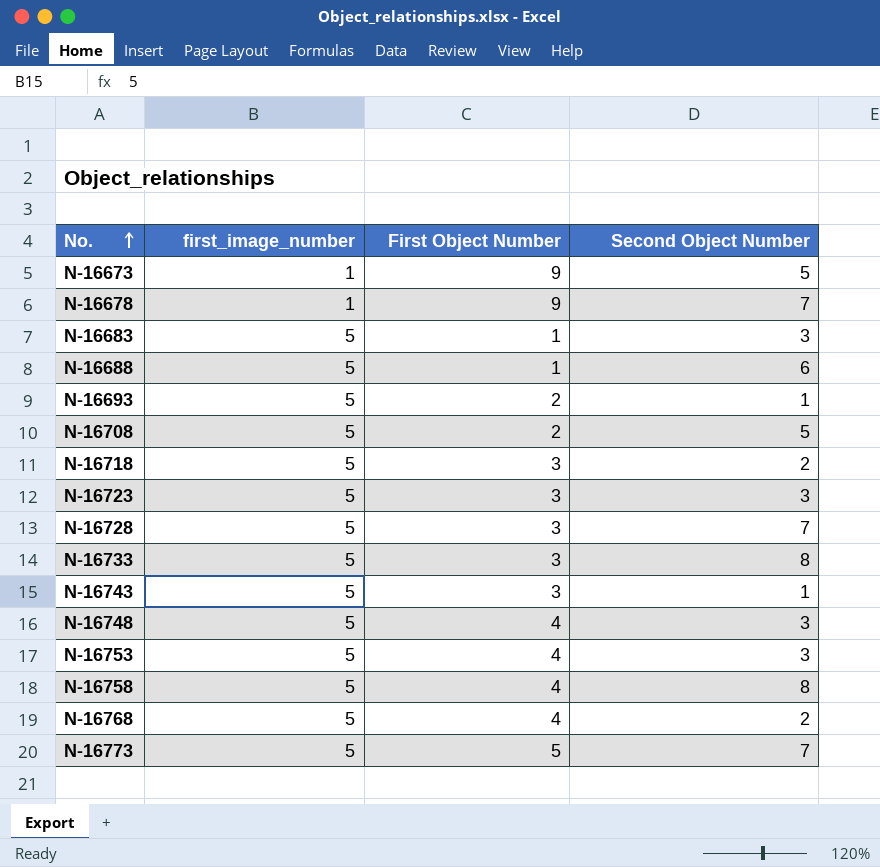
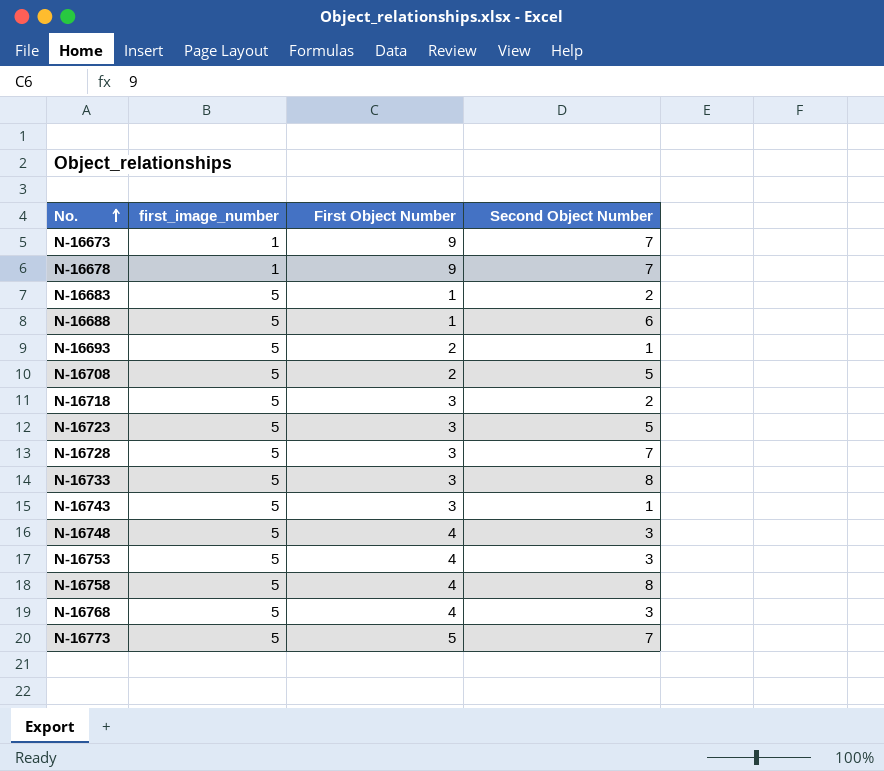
N-16673 | Second Object Number: 5 -> 7
N-16683 | Second Object Number: 3 -> 2
N-16723 | Second Object Number: 3 -> 5
N-16768 | Second Object Number: 2 -> 3

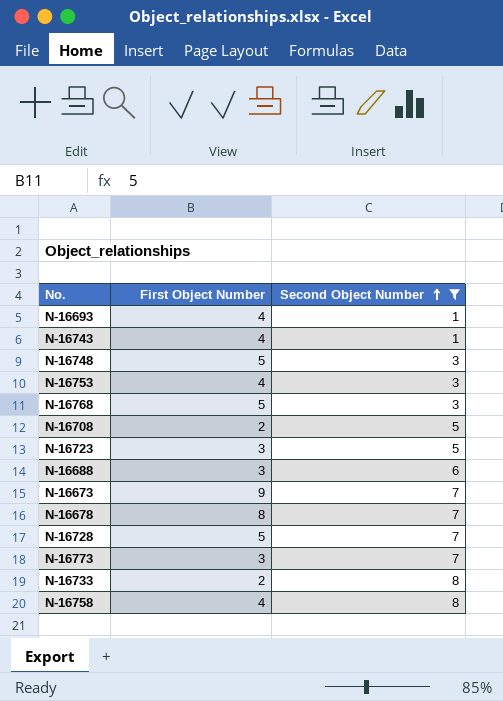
filter: none -> Second Object Number != 2
row order: No. ascending -> Second Object Number ascending
column first_image_number | position: 2 -> none
N-16693 | First Object Number: 2 -> 4
N-16743 | First Object Number: 3 -> 4
N-16748 | First Object Number: 4 -> 5
N-16768 | First Object Number: 4 -> 5
N-16688 | First Object Number: 1 -> 3
N-16678 | First Object Number: 9 -> 8
N-16728 | First Object Number: 3 -> 5
N-16773 | First Object Number: 5 -> 3
N-16733 | First Object Number: 3 -> 2

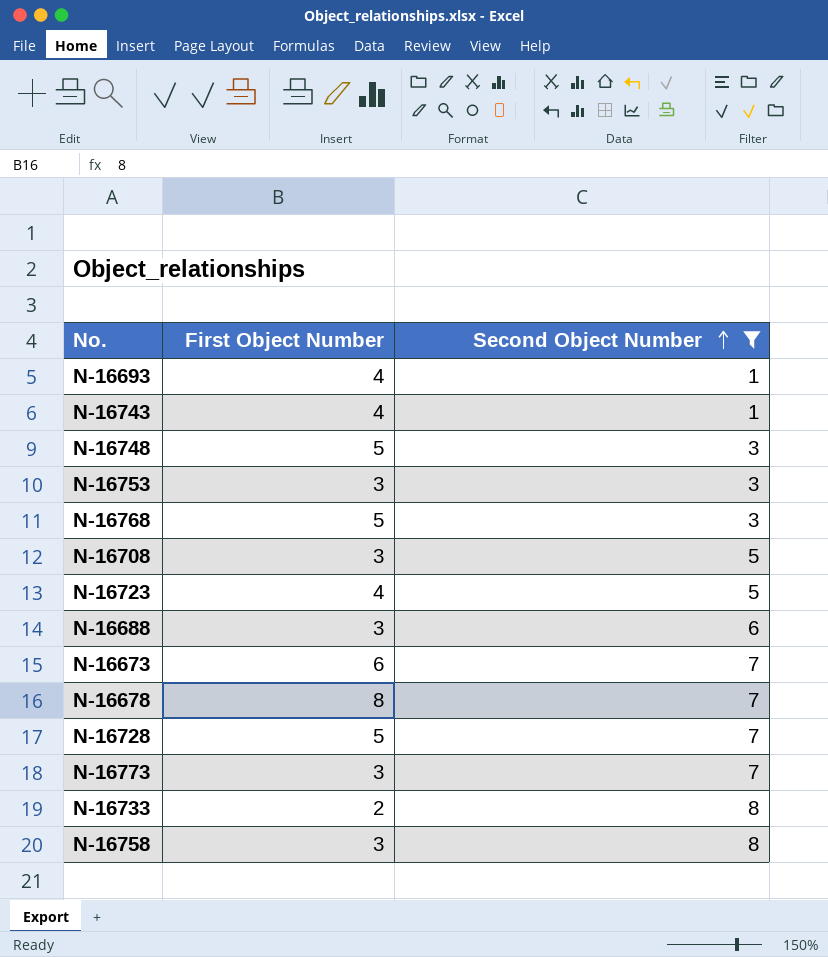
N-16753 | First Object Number: 4 -> 3
N-16708 | First Object Number: 2 -> 3
N-16723 | First Object Number: 3 -> 4
N-16673 | First Object Number: 9 -> 6
N-16758 | First Object Number: 4 -> 3

